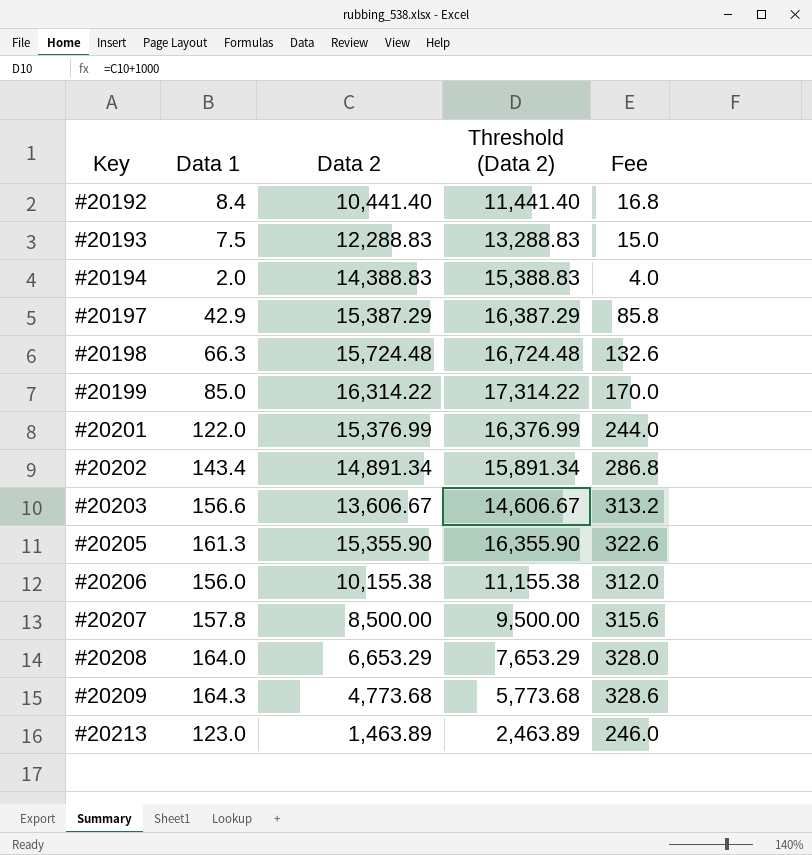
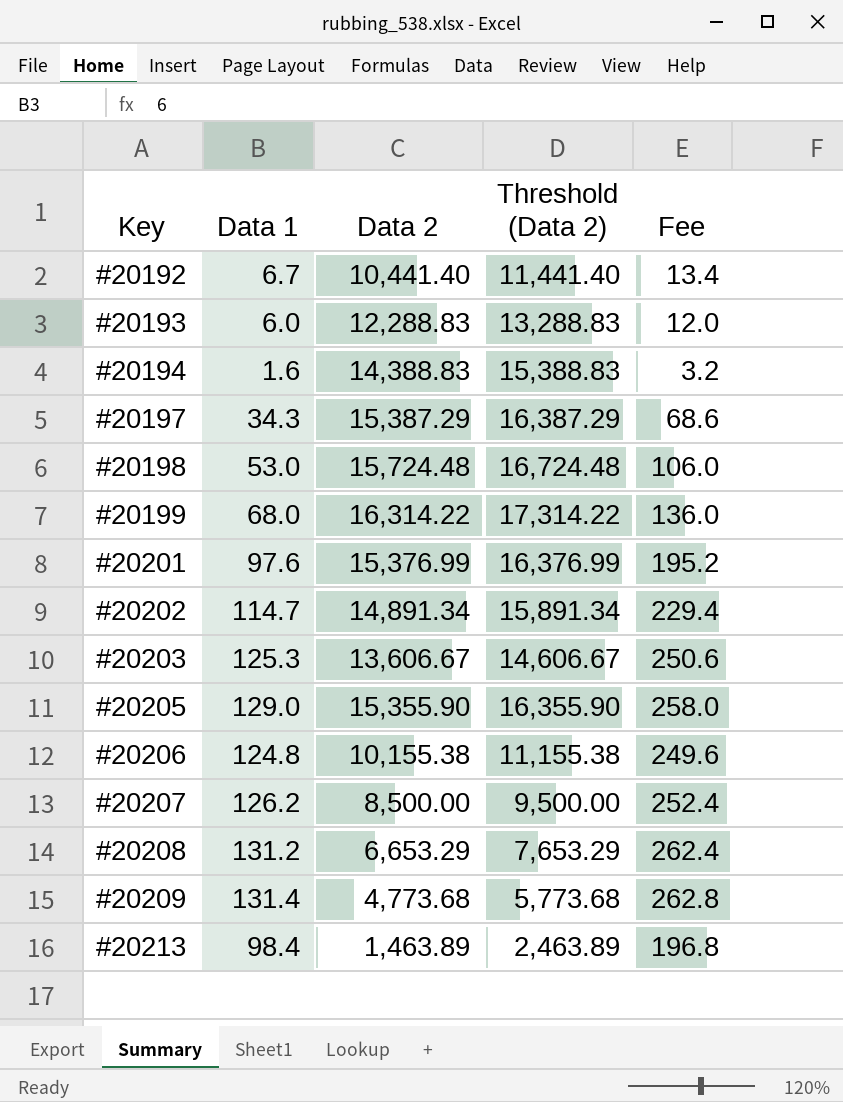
#20192 | Data 1: 8.4 -> 6.7
#20192 | Fee: 16.8 -> 13.4
#20193 | Data 1: 7.5 -> 6.0
#20193 | Fee: 15.0 -> 12.0
#20194 | Data 1: 2.0 -> 1.6
#20194 | Fee: 4.0 -> 3.2
#20197 | Data 1: 42.9 -> 34.3
#20197 | Fee: 85.8 -> 68.6
#20198 | Data 1: 66.3 -> 53.0
#20198 | Fee: 132.6 -> 106.0
#20199 | Data 1: 85.0 -> 68.0
#20199 | Fee: 170.0 -> 136.0
#20201 | Data 1: 122.0 -> 97.6
#20201 | Fee: 244.0 -> 195.2
#20202 | Data 1: 143.4 -> 114.7
#20202 | Fee: 286.8 -> 229.4
#20203 | Data 1: 156.6 -> 125.3
#20203 | Fee: 313.2 -> 250.6
#20205 | Data 1: 161.3 -> 129.0
#20205 | Fee: 322.6 -> 258.0
#20206 | Data 1: 156.0 -> 124.8
#20206 | Fee: 312.0 -> 249.6
#20207 | Data 1: 157.8 -> 126.2
#20207 | Fee: 315.6 -> 252.4
#20208 | Data 1: 164.0 -> 131.2
#20208 | Fee: 328.0 -> 262.4
#20209 | Data 1: 164.3 -> 131.4
#20209 | Fee: 328.6 -> 262.8
#20213 | Data 1: 123.0 -> 98.4
#20213 | Fee: 246.0 -> 196.8

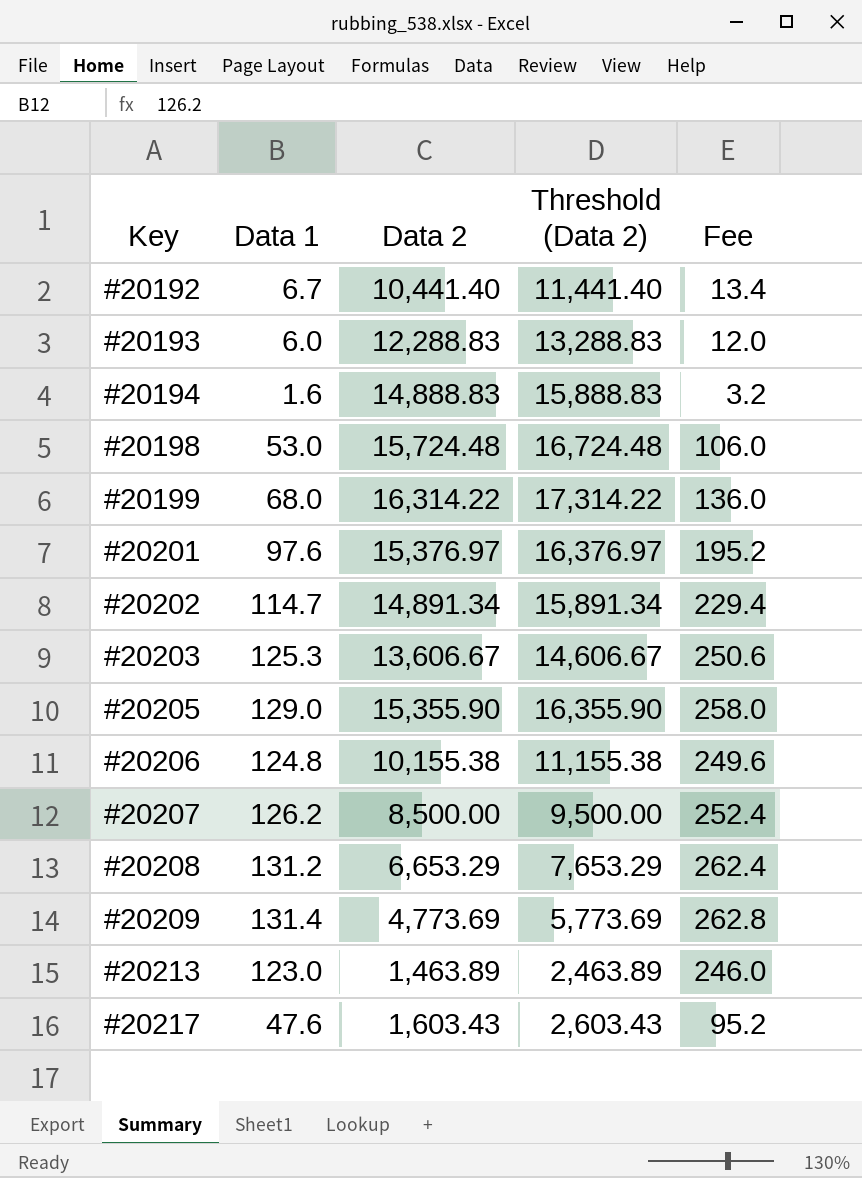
row #20197: 34.3 | 15,387.29 | 16,387.29 | 68.6 -> none
#20194 | Data 2: 14,388.83 -> 14,888.83
#20194 | Threshold (Data 2): 15,388.83 -> 15,888.83
#20201 | Data 2: 15,376.99 -> 15,376.97
#20201 | Threshold (Data 2): 16,376.99 -> 16,376.97
#20209 | Data 2: 4,773.68 -> 4,773.69
#20209 | Threshold (Data 2): 5,773.68 -> 5,773.69
#20213 | Data 1: 98.4 -> 123.0
#20213 | Fee: 196.8 -> 246.0
row #20217: none -> 47.6 | 1,603.43 | 2,603.43 | 95.2

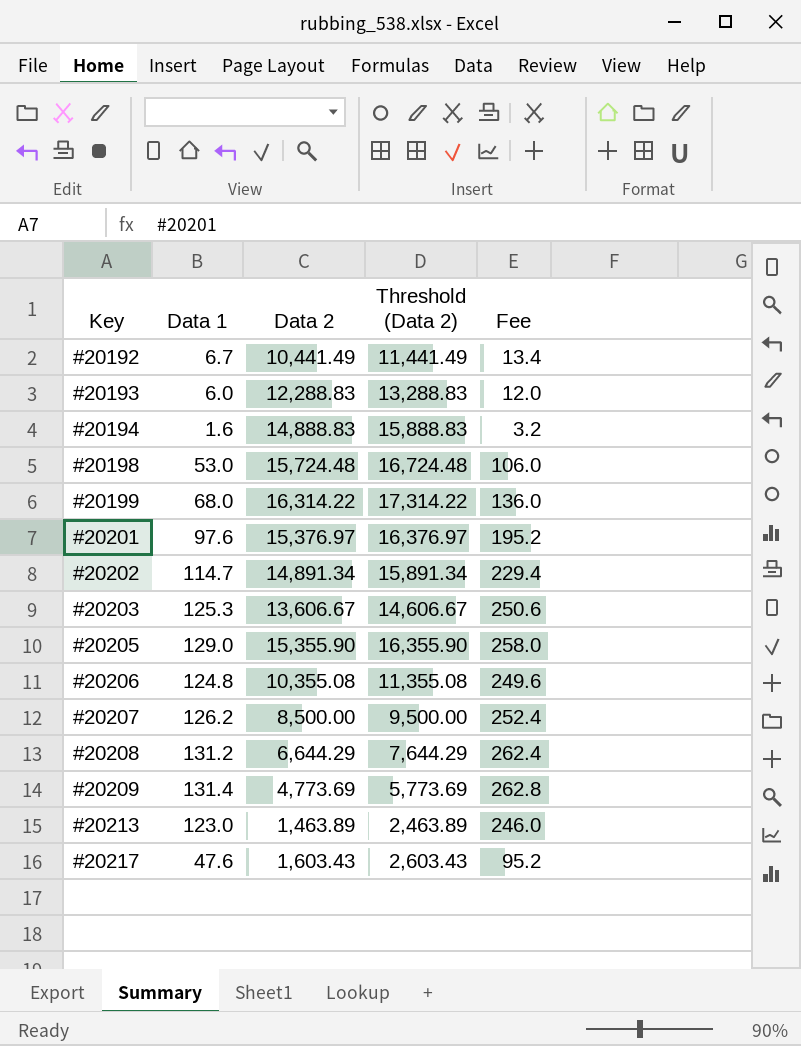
#20192 | Data 2: 10,441.40 -> 10,441.49
#20192 | Threshold (Data 2): 11,441.40 -> 11,441.49
#20206 | Data 2: 10,155.38 -> 10,355.08
#20206 | Threshold (Data 2): 11,155.38 -> 11,355.08
#20208 | Data 2: 6,653.29 -> 6,644.29
#20208 | Threshold (Data 2): 7,653.29 -> 7,644.29

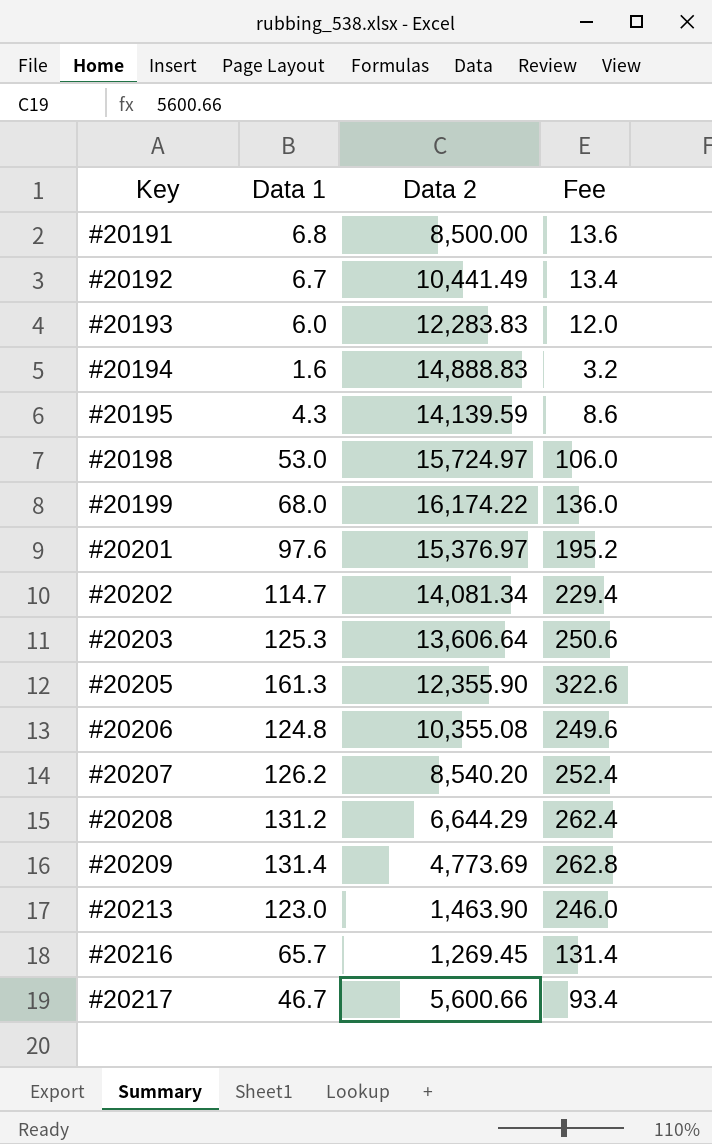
column Threshold (Data 2) | formula: [Data 2] + 1000 -> none
row #20191: none -> 6.8 | 8,500.00 | 13.6
#20193 | Data 2: 12,288.83 -> 12,283.83
row #20195: none -> 4.3 | 14,139.59 | 8.6
#20198 | Data 2: 15,724.48 -> 15,724.97
#20199 | Data 2: 16,314.22 -> 16,174.22
#20202 | Data 2: 14,891.34 -> 14,081.34
#20203 | Data 2: 13,606.67 -> 13,606.64
#20205 | Data 1: 129.0 -> 161.3
#20205 | Data 2: 15,355.90 -> 12,355.90
#20205 | Fee: 258.0 -> 322.6
#20207 | Data 2: 8,500.00 -> 8,540.20
#20213 | Data 2: 1,463.89 -> 1,463.90
row #20216: none -> 65.7 | 1,269.45 | 131.4
#20217 | Data 1: 47.6 -> 46.7
#20217 | Data 2: 1,603.43 -> 5,600.66
#20217 | Fee: 95.2 -> 93.4

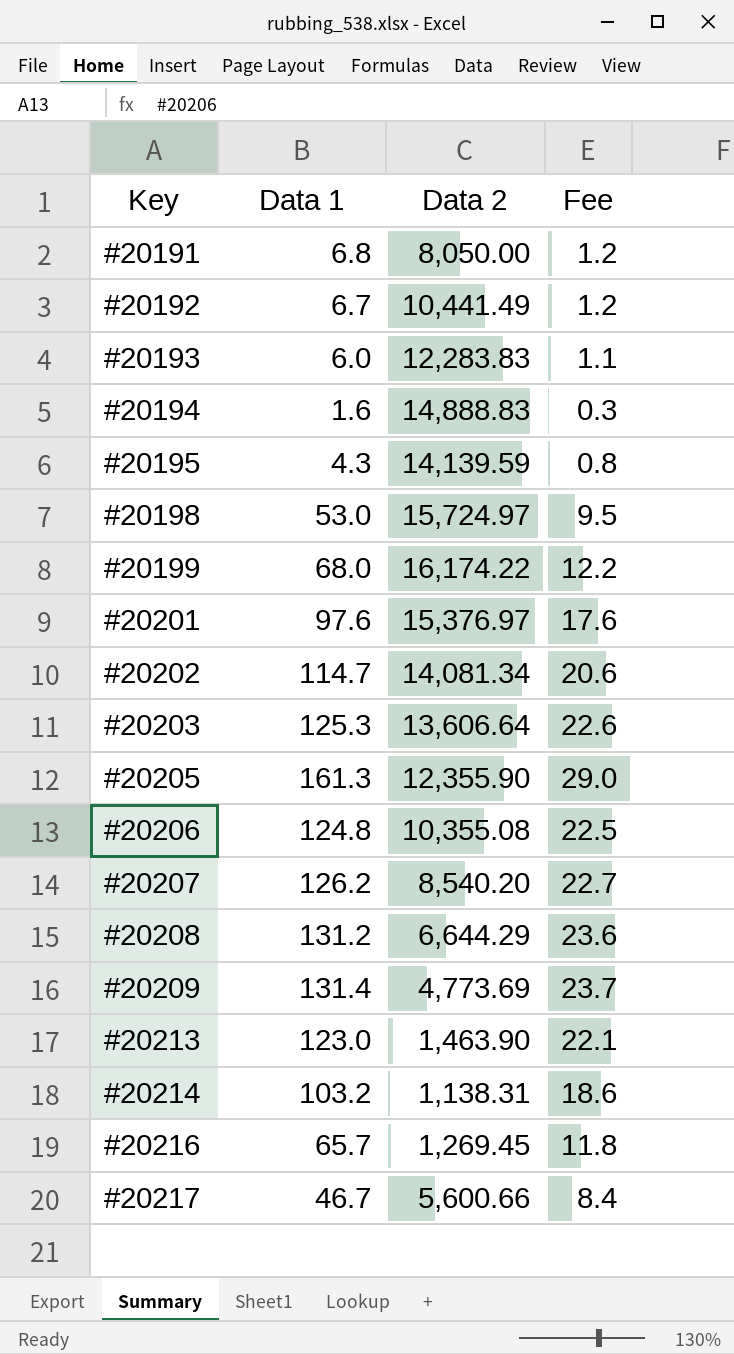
column Fee | formula: [Data 1] * 2 -> [Data 1] * 0.18
#20191 | Data 2: 8,500.00 -> 8,050.00
row #20214: none -> 103.2 | 1,138.31 | 18.6

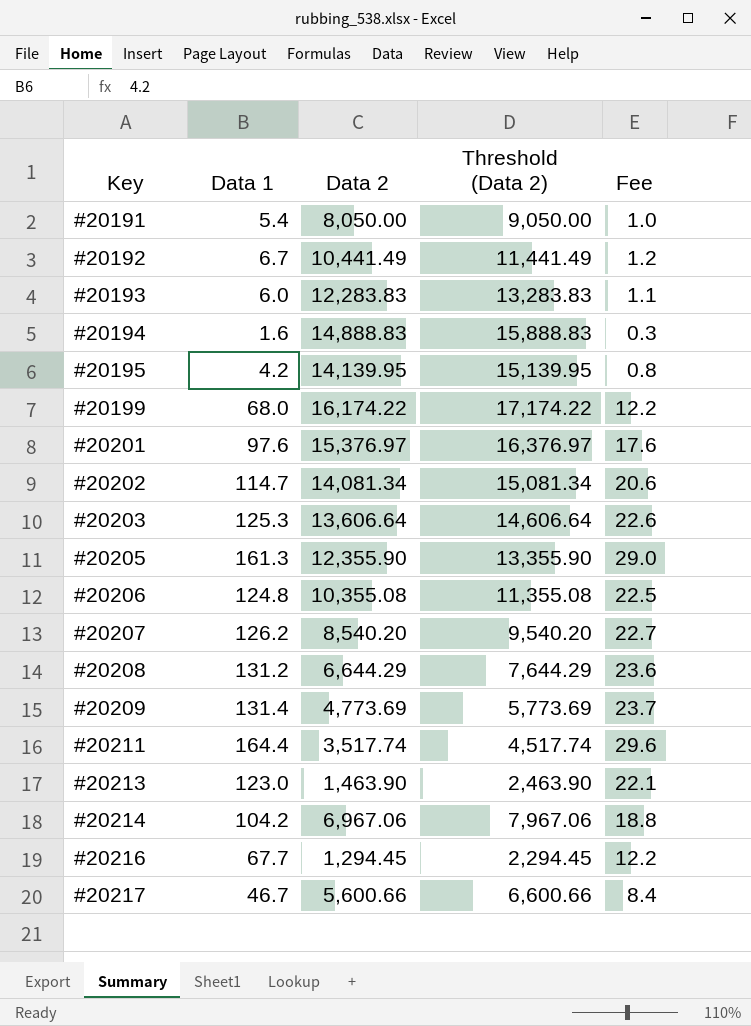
column Threshold (Data 2) | formula: none -> [Data 2] + 1000
row #20198: 53.0 | 15,724.97 | 9.5 -> none
#20191 | Data 1: 6.8 -> 5.4
#20191 | Fee: 1.2 -> 1.0
#20195 | Data 1: 4.3 -> 4.2
#20195 | Data 2: 14,139.59 -> 14,139.95
row #20211: none -> 164.4 | 3,517.74 | 4,517.74 | 29.6
#20214 | Data 1: 103.2 -> 104.2
#20214 | Data 2: 1,138.31 -> 6,967.06
#20214 | Fee: 18.6 -> 18.8
#20216 | Data 1: 65.7 -> 67.7
#20216 | Data 2: 1,269.45 -> 1,294.45
#20216 | Fee: 11.8 -> 12.2

